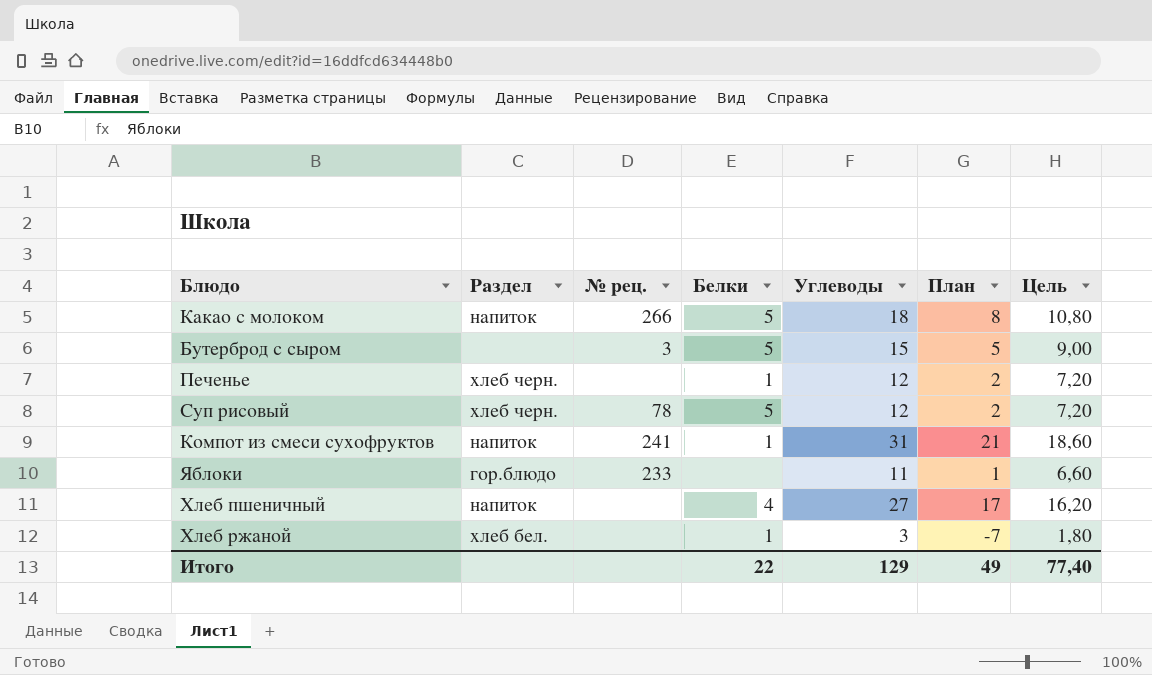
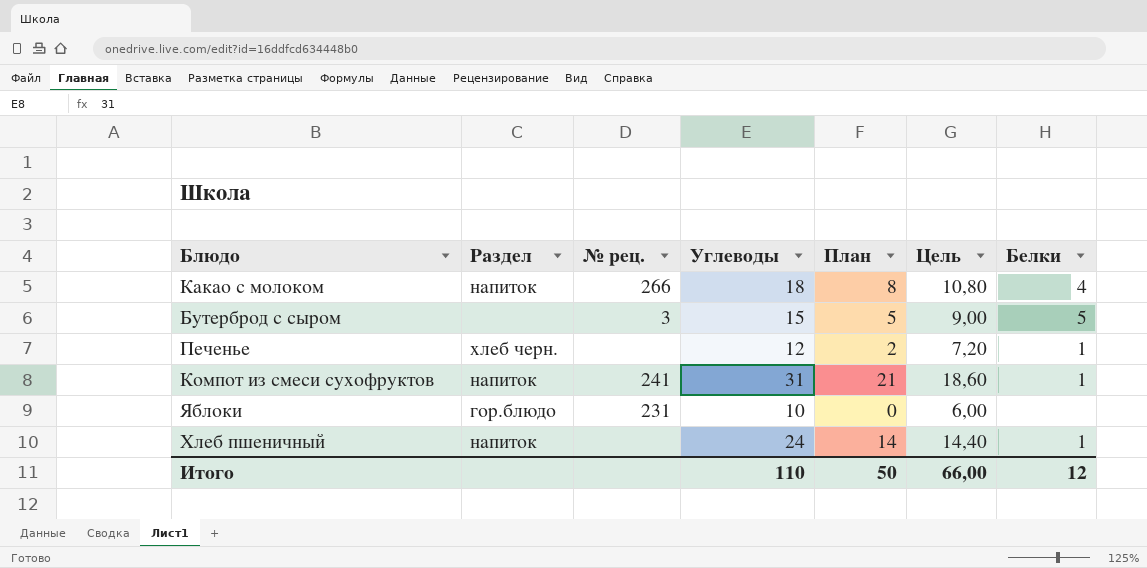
column Белки | position: 4 -> 7
row Суп рисовый: хлеб черн. | 78 | 5 | 12 | 2 | 7,20 -> none
row Хлеб ржаной: хлеб бел. | none | 1 | 3 | -7 | 1,80 -> none
Какао с молоком | Белки: 5 -> 4
Яблоки | № рец.: 233 -> 231
Яблоки | Углеводы: 11 -> 10
Яблоки | План: 1 -> 0
Яблоки | Цель: 6,60 -> 6,00
Хлеб пшеничный | Углеводы: 27 -> 24
Хлеб пшеничный | План: 17 -> 14
Хлеб пшеничный | Цель: 16,20 -> 14,40
Хлеб пшеничный | Белки: 4 -> 1
Итого | Углеводы: 129 -> 110
Итого | План: 49 -> 50
Итого | Цель: 77,40 -> 66,00
Итого | Белки: 22 -> 12

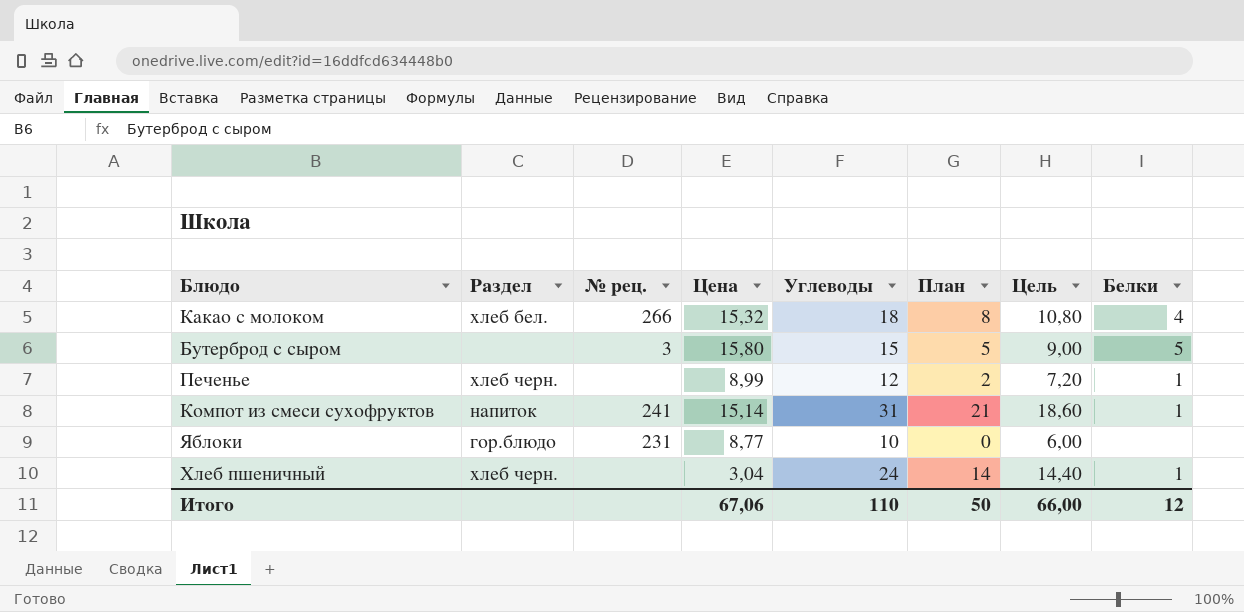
column Цена | position: none -> 4
Какао с молоком | Раздел: напиток -> хлеб бел.
Хлеб пшеничный | Раздел: напиток -> хлеб черн.

